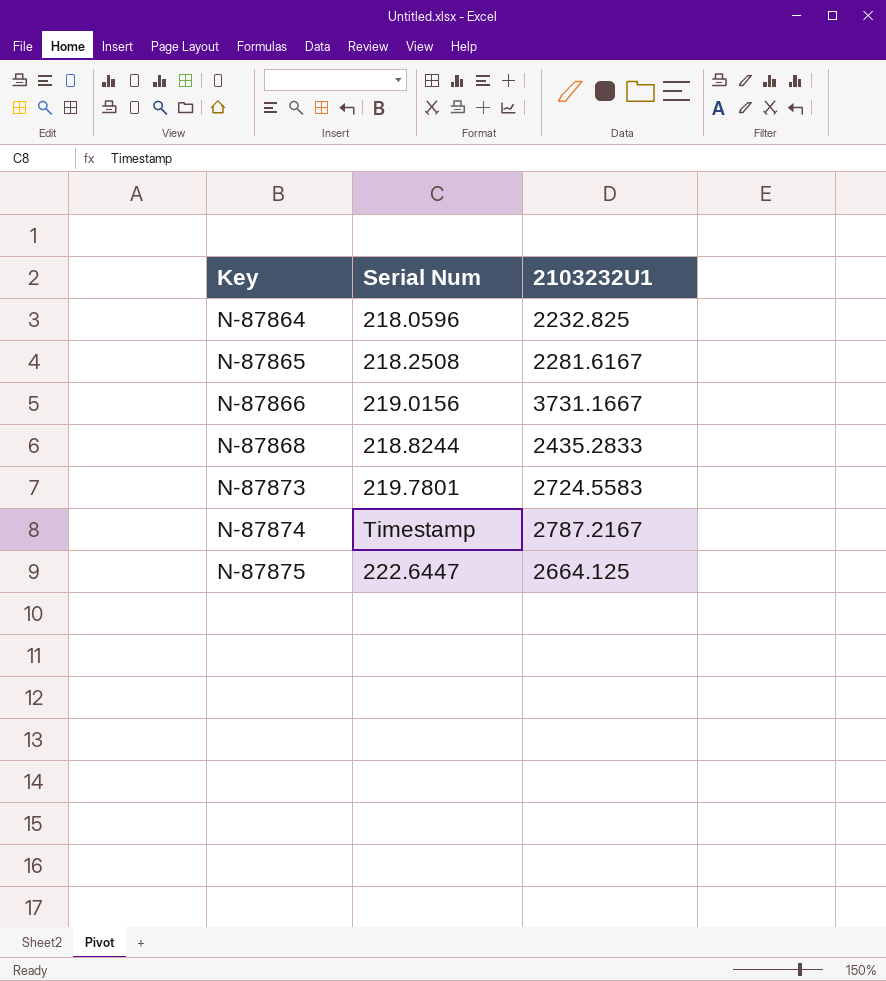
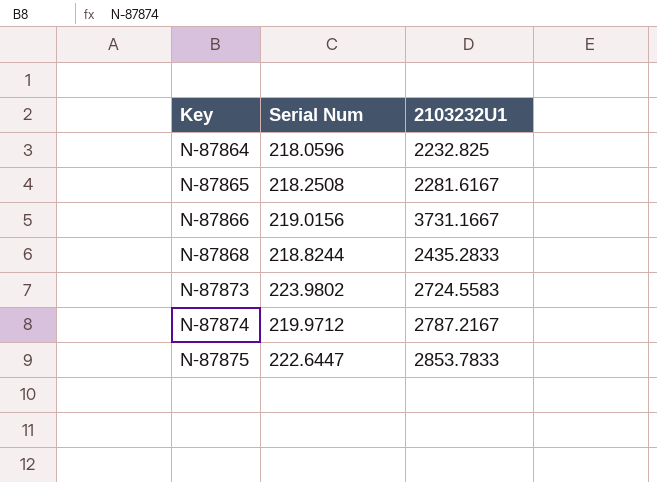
N-87873 | Serial Num: 219.7801 -> 223.9802
N-87874 | Serial Num: Timestamp -> 219.9712
N-87875 | 2103232U1: 2664.125 -> 2853.7833

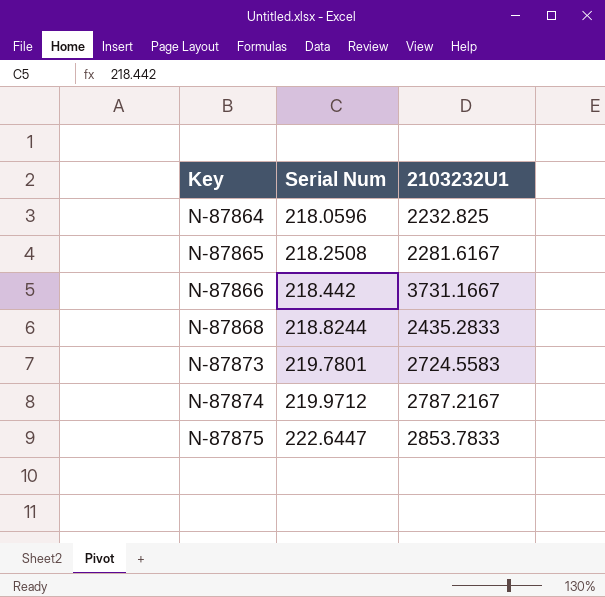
N-87866 | Serial Num: 219.0156 -> 218.442
N-87873 | Serial Num: 223.9802 -> 219.7801

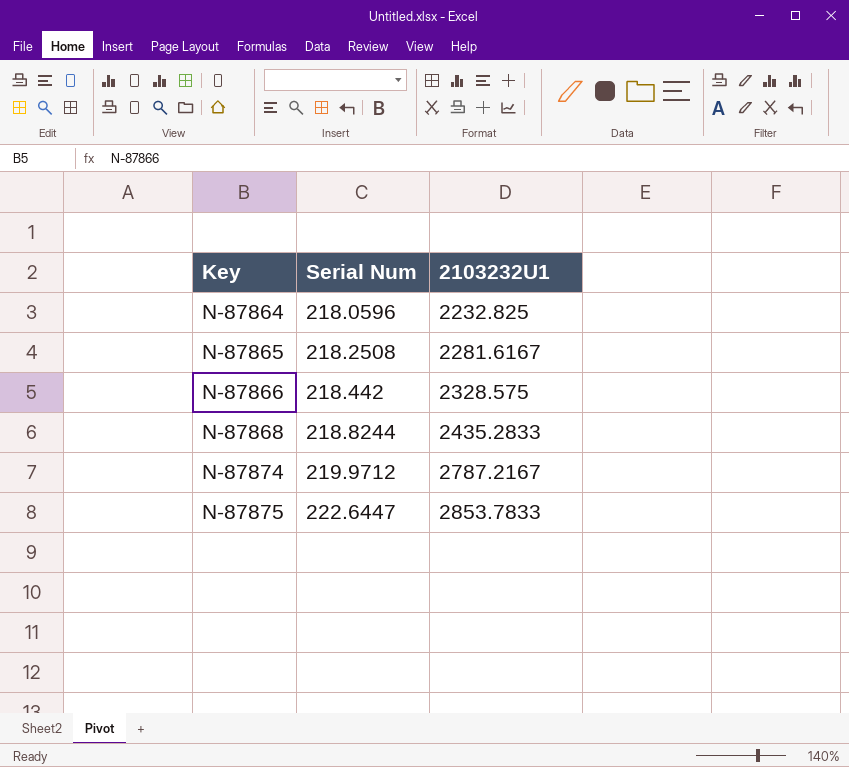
row N-87873: 219.7801 | 2724.5583 -> none
N-87866 | 2103232U1: 3731.1667 -> 2328.575

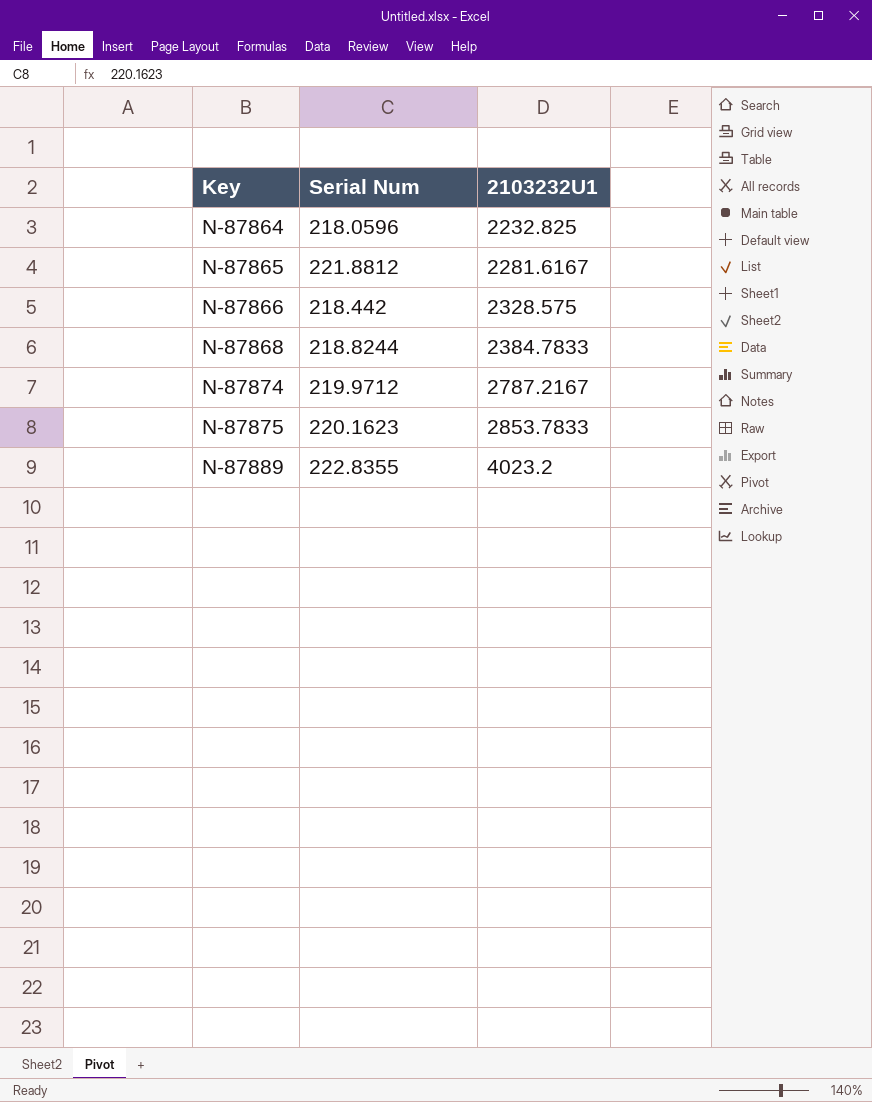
N-87865 | Serial Num: 218.2508 -> 221.8812
N-87868 | 2103232U1: 2435.2833 -> 2384.7833
N-87875 | Serial Num: 222.6447 -> 220.1623
row N-87889: none -> 222.8355 | 4023.2

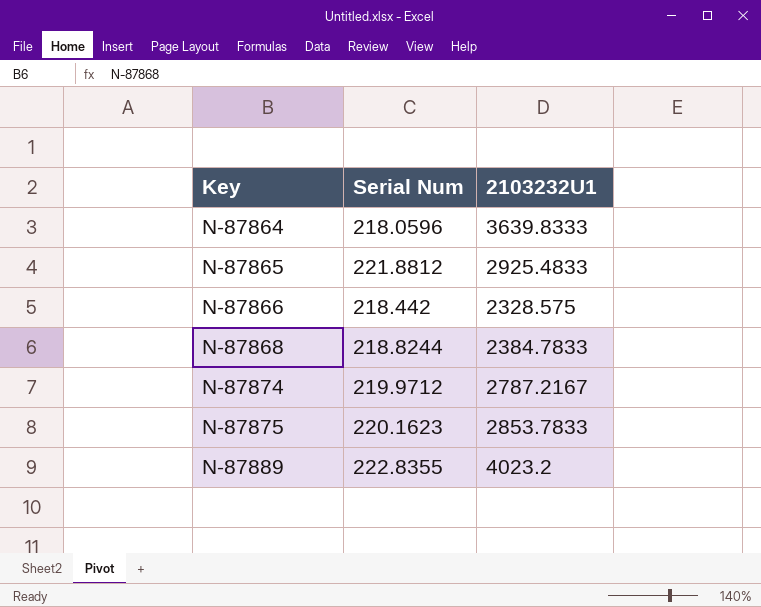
N-87864 | 2103232U1: 2232.825 -> 3639.8333
N-87865 | 2103232U1: 2281.6167 -> 2925.4833

